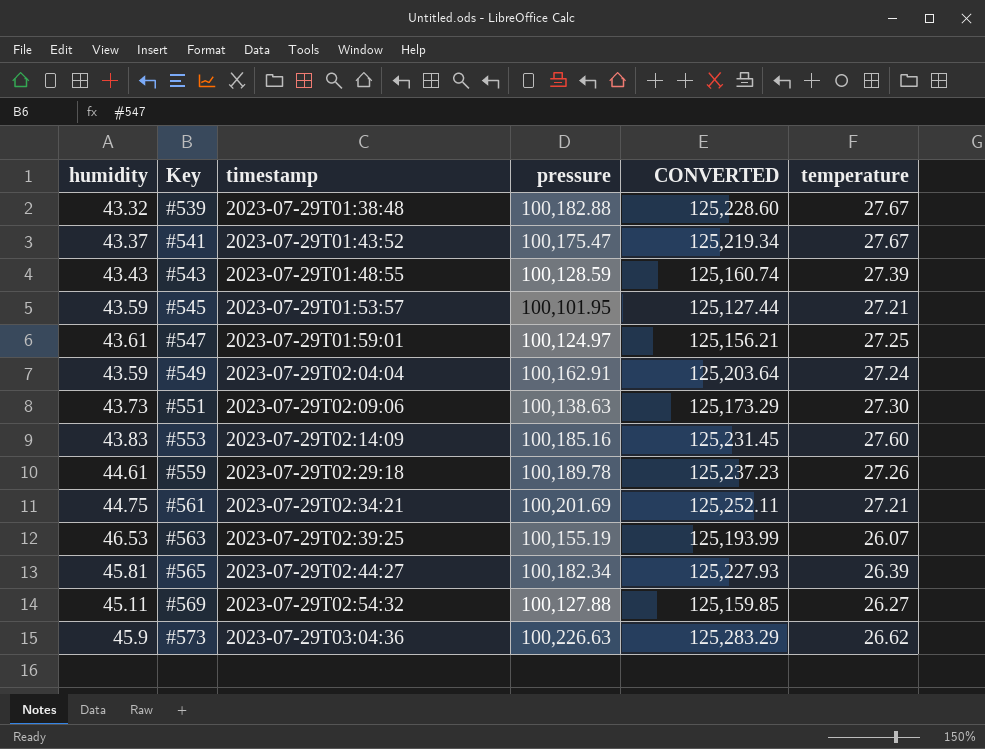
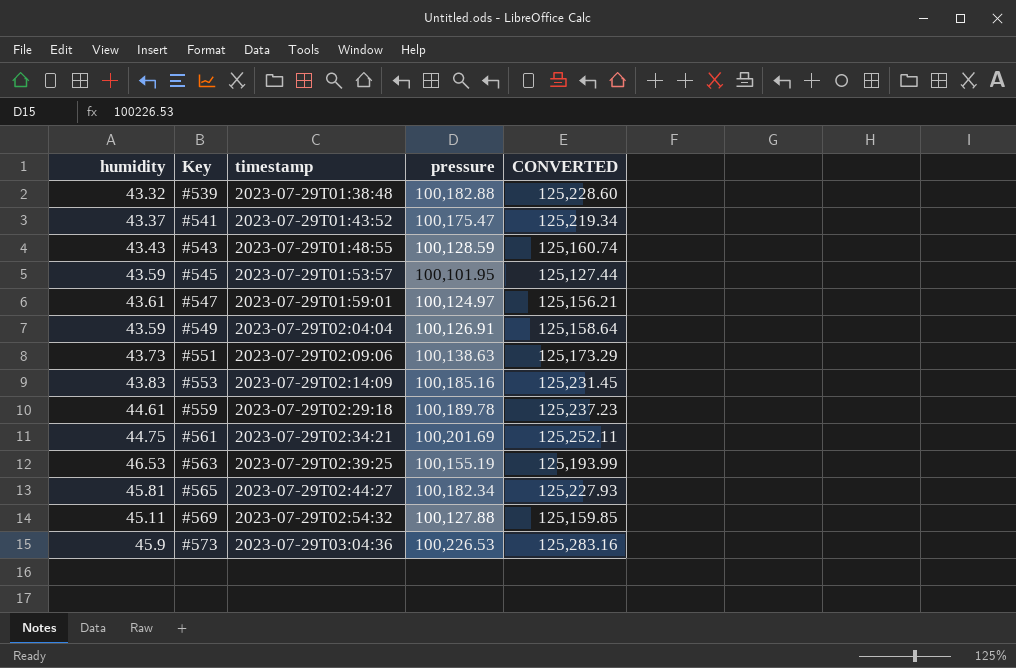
column temperature | position: 6 -> none
#549 | pressure: 100,162.91 -> 100,126.91
#549 | CONVERTED: 125,203.64 -> 125,158.64
#573 | pressure: 100,226.63 -> 100,226.53
#573 | CONVERTED: 125,283.29 -> 125,283.16

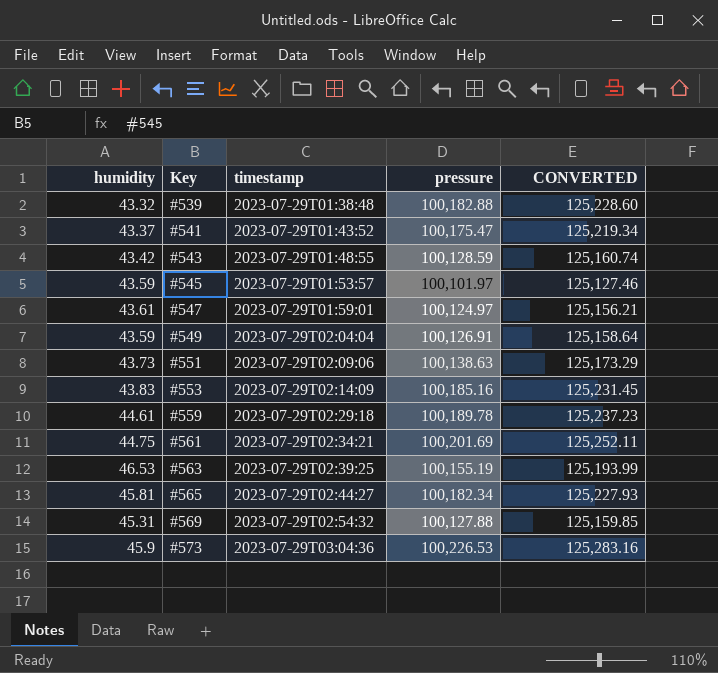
#543 | humidity: 43.43 -> 43.42
#545 | pressure: 100,101.95 -> 100,101.97
#545 | CONVERTED: 125,127.44 -> 125,127.46
#569 | humidity: 45.11 -> 45.31

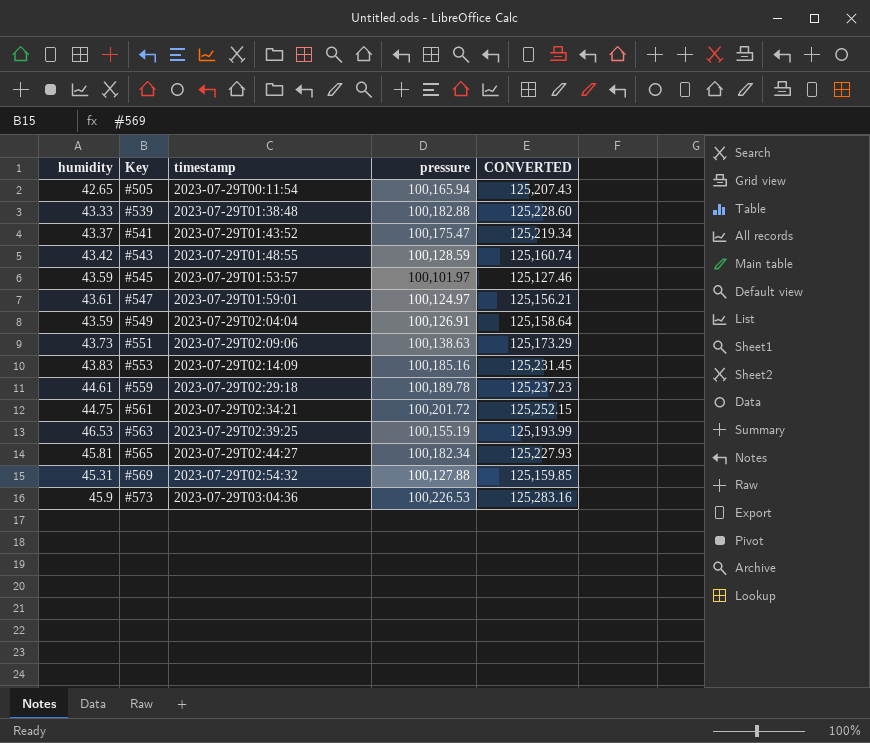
row #505: none -> 42.65 | 2023-07-29T00:11:54 | 100,165.94 | 125,207.43
#539 | humidity: 43.32 -> 43.33
#561 | pressure: 100,201.69 -> 100,201.72
#561 | CONVERTED: 125,252.11 -> 125,252.15

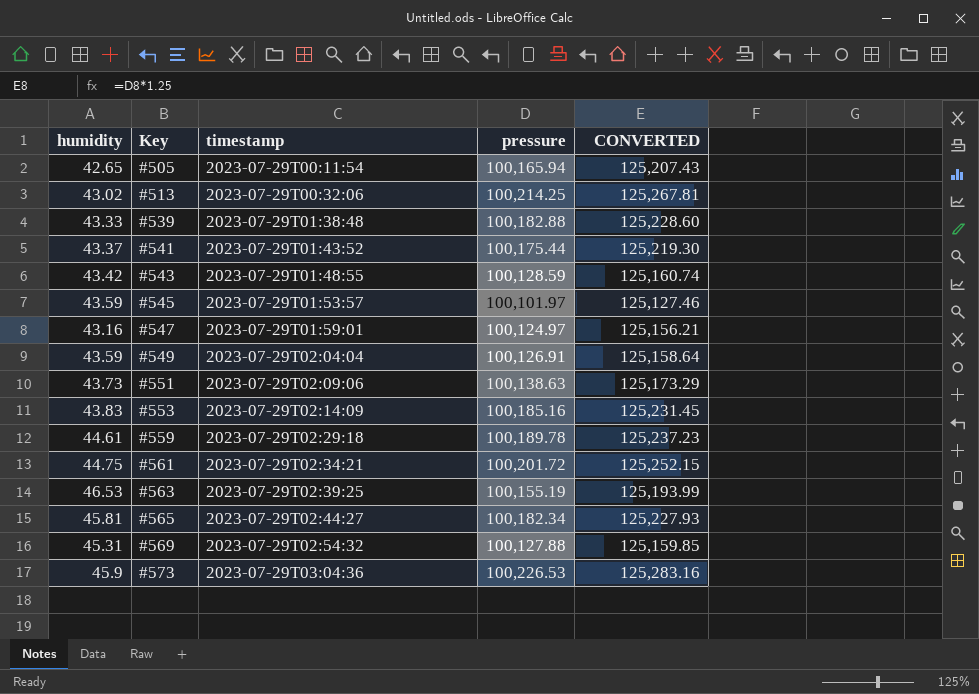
row #513: none -> 43.02 | 2023-07-29T00:32:06 | 100,214.25 | 125,267.81
#541 | pressure: 100,175.47 -> 100,175.44
#541 | CONVERTED: 125,219.34 -> 125,219.30
#547 | humidity: 43.61 -> 43.16

